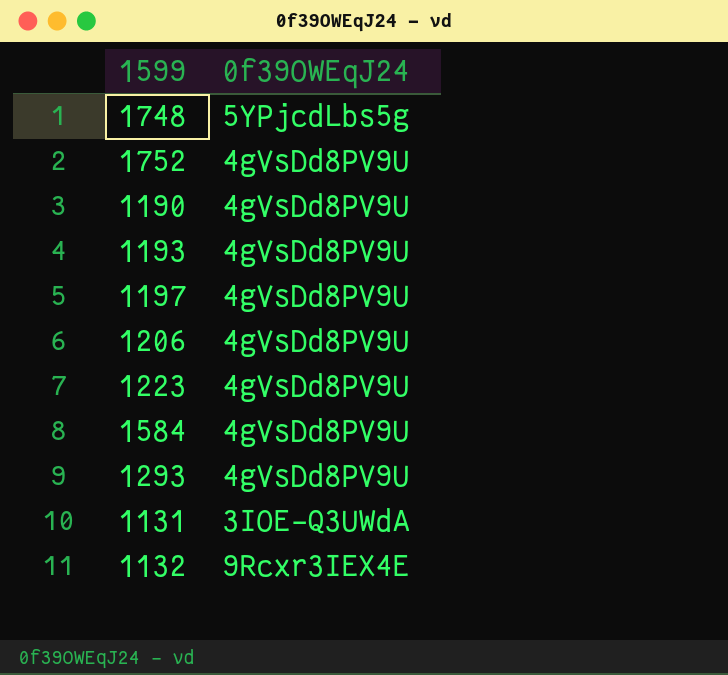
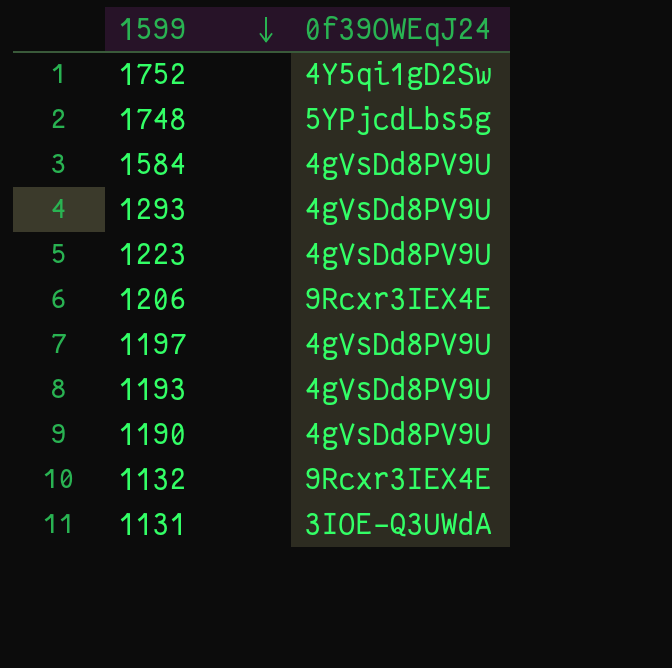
row order: none -> 1599 descending
1752 | 0f39OWEqJ24: 4gVsDd8PV9U -> 4Y5qi1gD2Sw
1206 | 0f39OWEqJ24: 4gVsDd8PV9U -> 9Rcxr3IEX4E

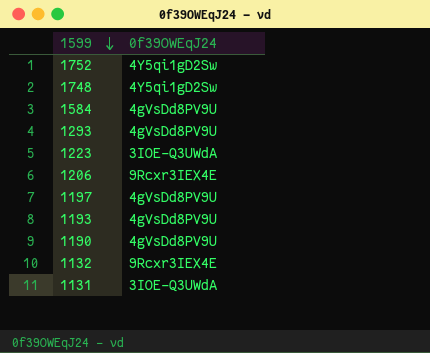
1748 | 0f39OWEqJ24: 5YPjcdLbs5g -> 4Y5qi1gD2Sw
1223 | 0f39OWEqJ24: 4gVsDd8PV9U -> 3IOE-Q3UWdA

